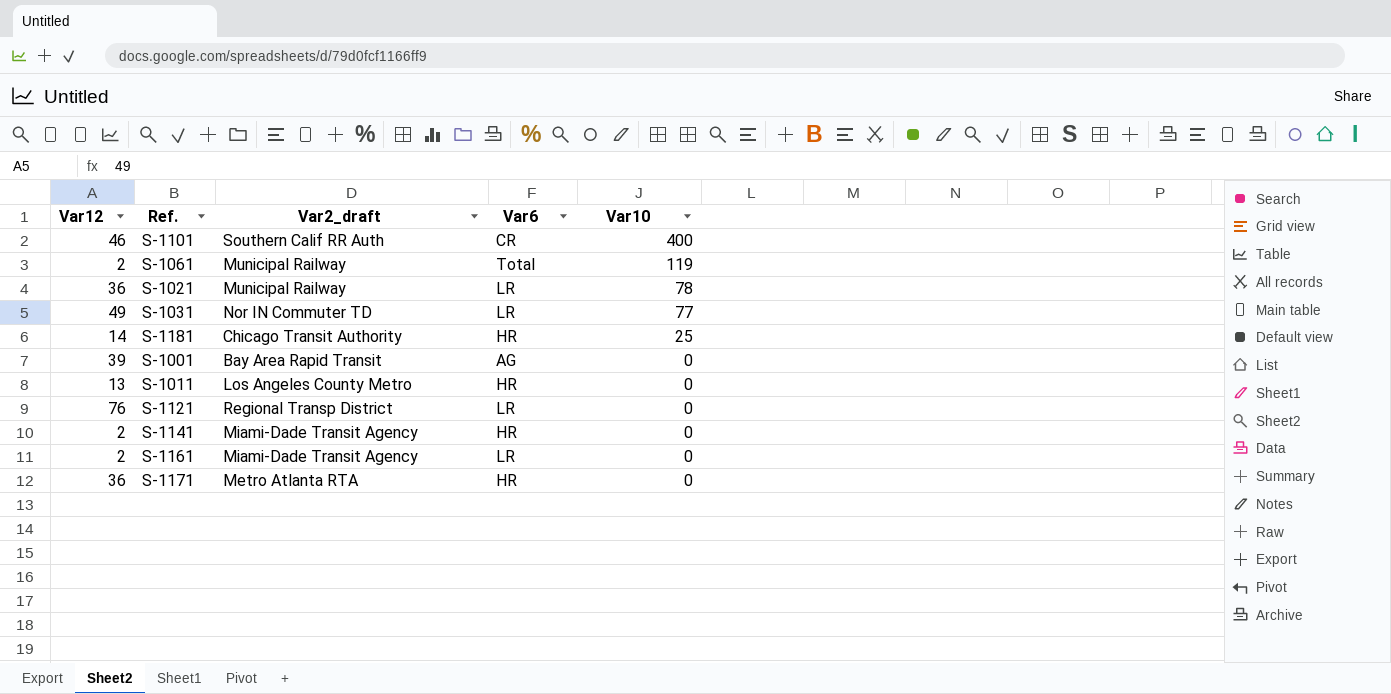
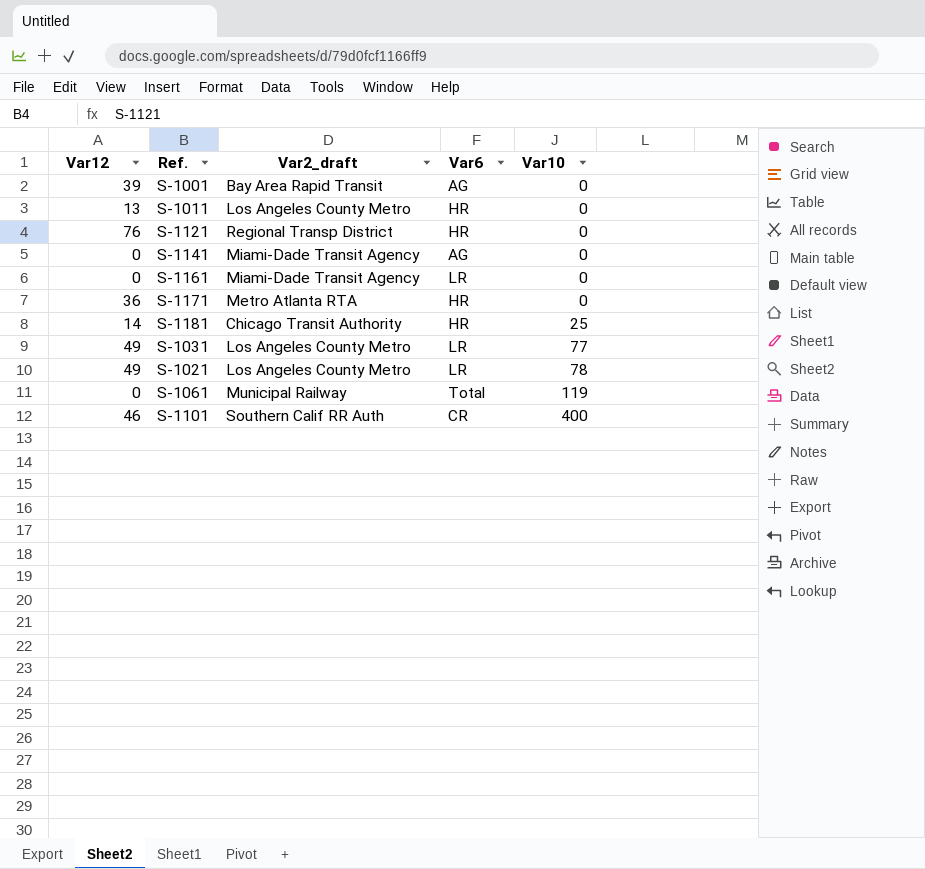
row order: Var10 descending -> Var10 ascending
S-1121 | Var6: LR -> HR
S-1141 | Var12: 2 -> 0
S-1141 | Var6: HR -> AG
S-1161 | Var12: 2 -> 0
S-1031 | Var2_draft: Nor IN Commuter TD -> Los Angeles County Metro
S-1021 | Var12: 36 -> 49
S-1021 | Var2_draft: Municipal Railway -> Los Angeles County Metro
S-1061 | Var12: 2 -> 0

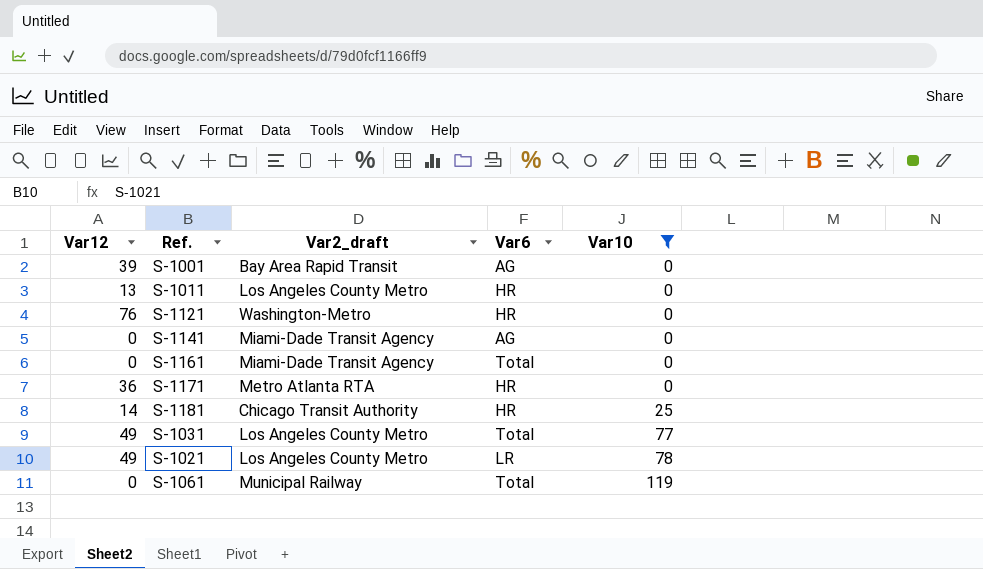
filter: none -> Var10 != 400
S-1121 | Var2_draft: Regional Transp District -> Washington-Metro
S-1161 | Var6: LR -> Total
S-1031 | Var6: LR -> Total

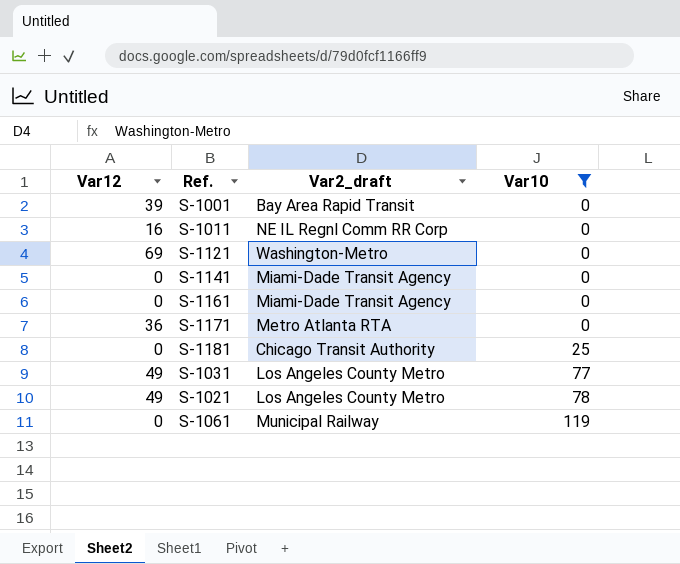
column Var6 | position: 4 -> none
S-1011 | Var12: 13 -> 16
S-1011 | Var2_draft: Los Angeles County Metro -> NE IL Regnl Comm RR Corp
S-1121 | Var12: 76 -> 69
S-1181 | Var12: 14 -> 0

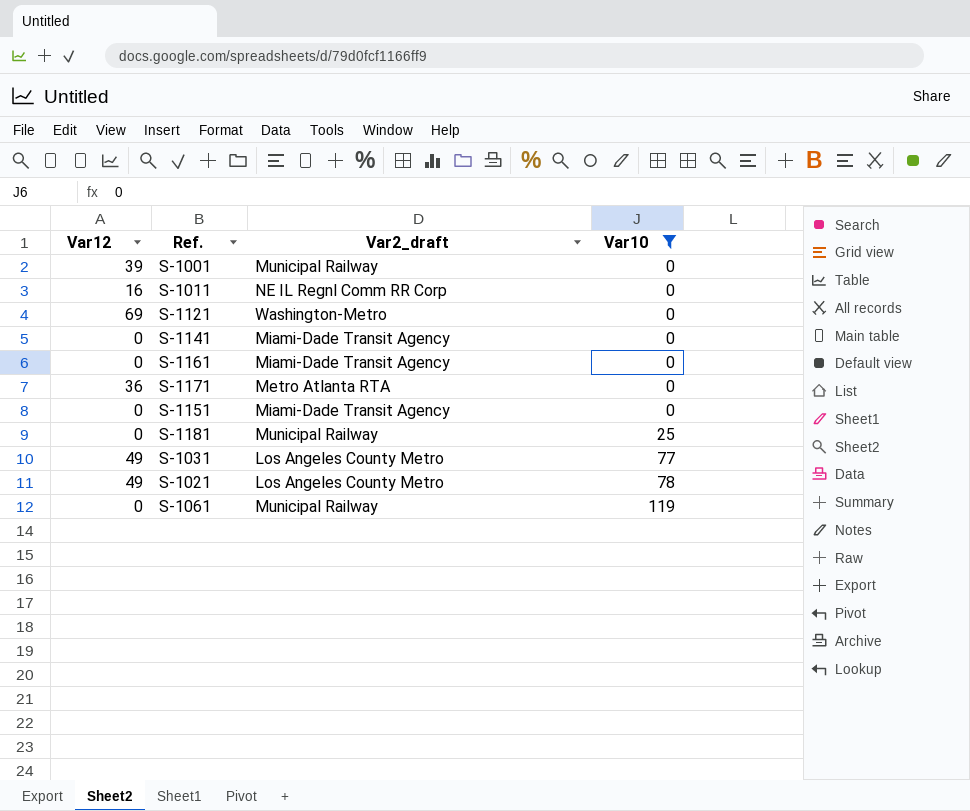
S-1001 | Var2_draft: Bay Area Rapid Transit -> Municipal Railway
row S-1151: none -> 0 | Miami-Dade Transit Agency | 0
S-1181 | Var2_draft: Chicago Transit Authority -> Municipal Railway

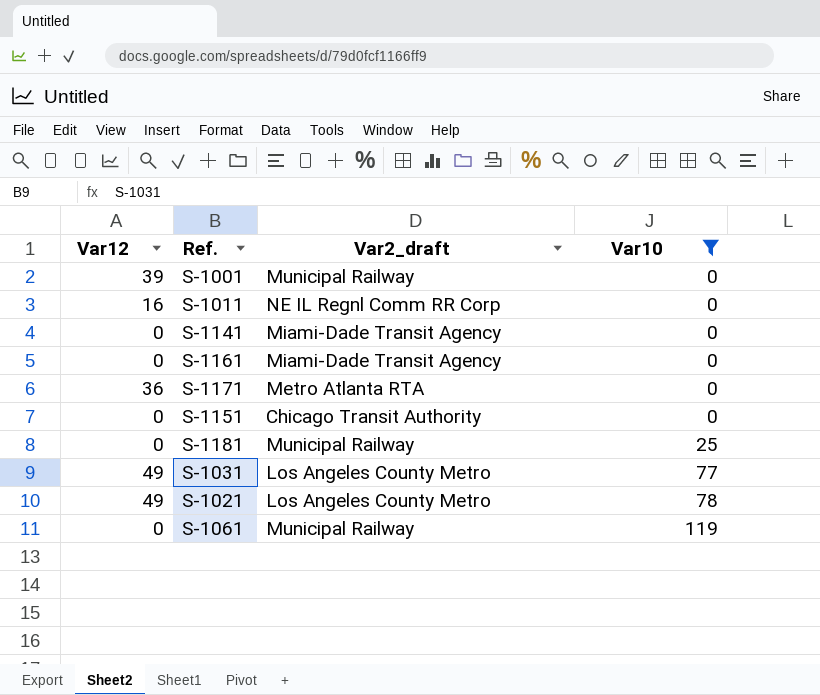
row S-1121: 69 | Washington-Metro | 0 -> none
S-1151 | Var2_draft: Miami-Dade Transit Agency -> Chicago Transit Authority

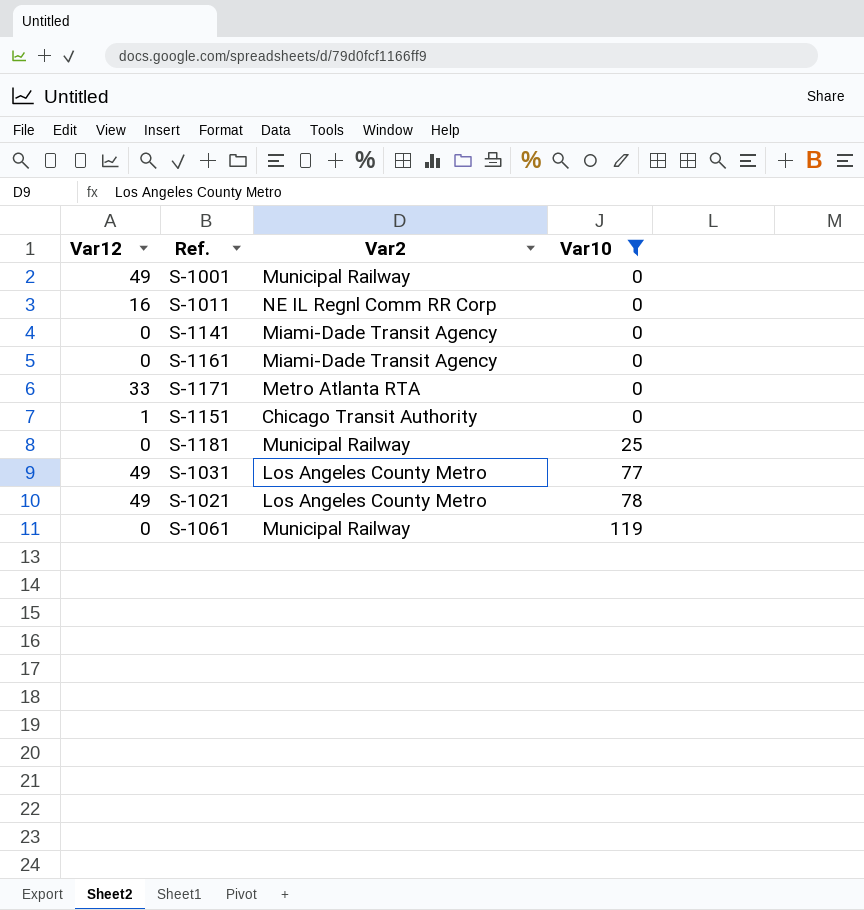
column name: Var2_draft -> Var2
S-1001 | Var12: 39 -> 49
S-1171 | Var12: 36 -> 33
S-1151 | Var12: 0 -> 1

